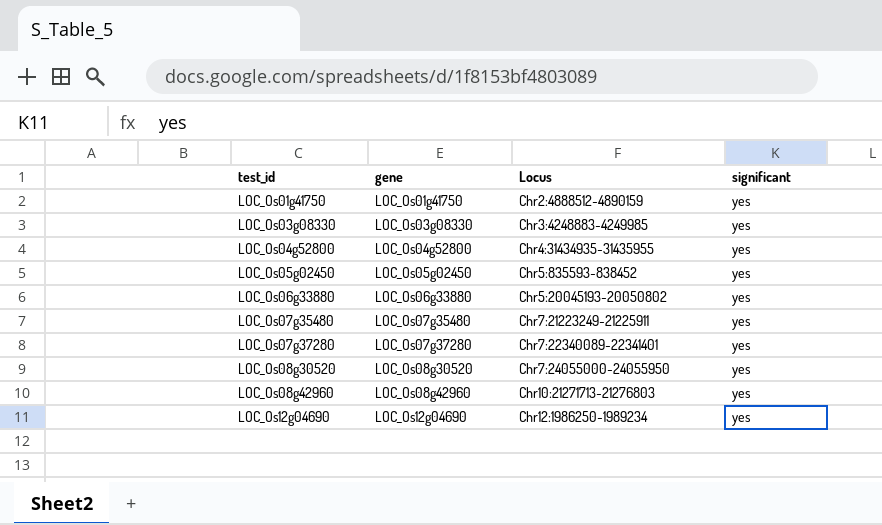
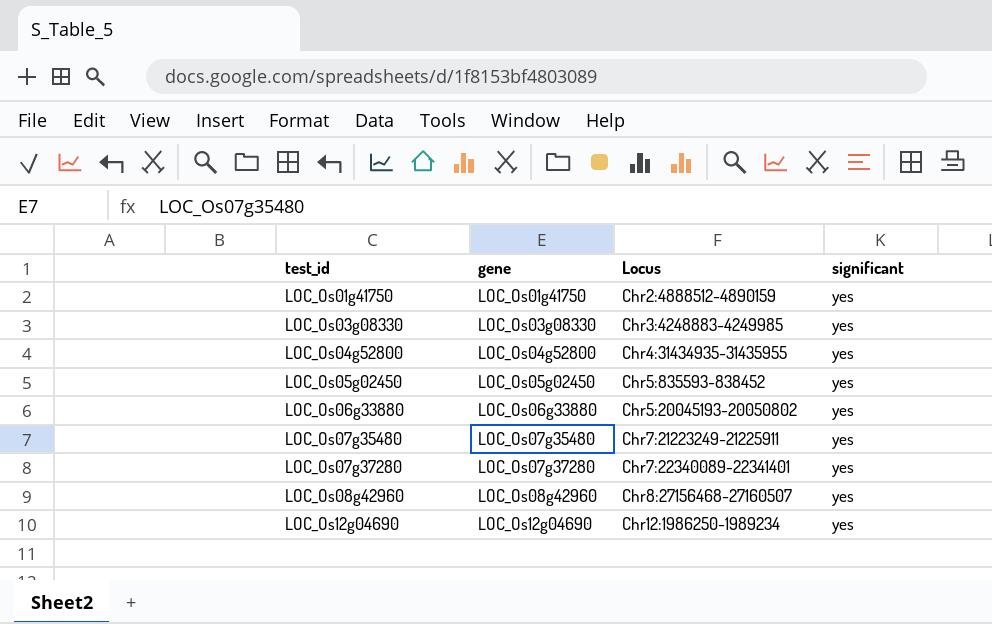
row LOC_Os08g30520: LOC_Os08g30520 | Chr7:24055000-24055950 | yes -> none
LOC_Os08g42960 | Locus: Chr10:21271713-21276803 -> Chr8:27156468-27160507

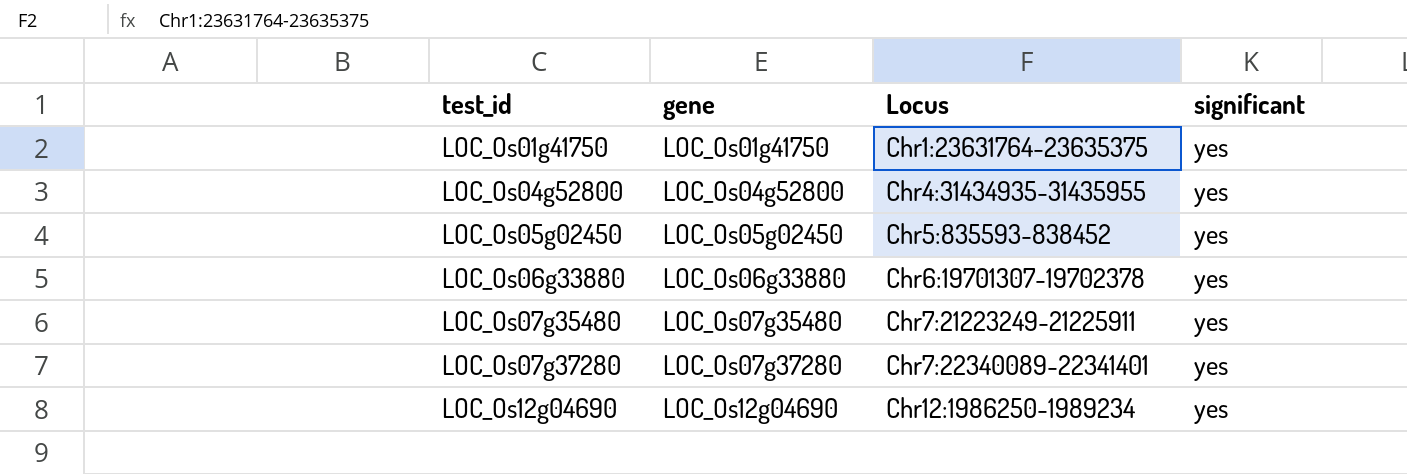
row LOC_Os03g08330: LOC_Os03g08330 | Chr3:4248883-4249985 | yes -> none
row LOC_Os08g42960: LOC_Os08g42960 | Chr8:27156468-27160507 | yes -> none
LOC_Os01g41750 | Locus: Chr2:4888512-4890159 -> Chr1:23631764-23635375
LOC_Os06g33880 | Locus: Chr5:20045193-20050802 -> Chr6:19701307-19702378

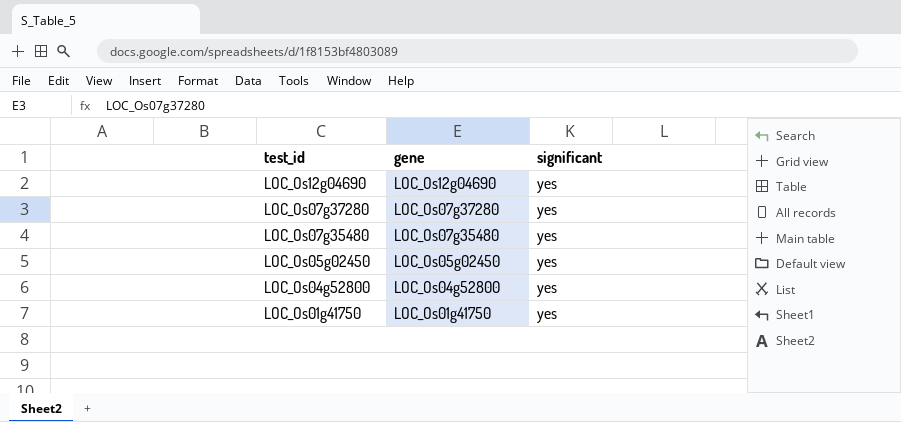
row order: test_id ascending -> test_id descending
column Locus | position: 3 -> none
row LOC_Os06g33880: LOC_Os06g33880 | Chr6:19701307-19702378 | yes -> none

